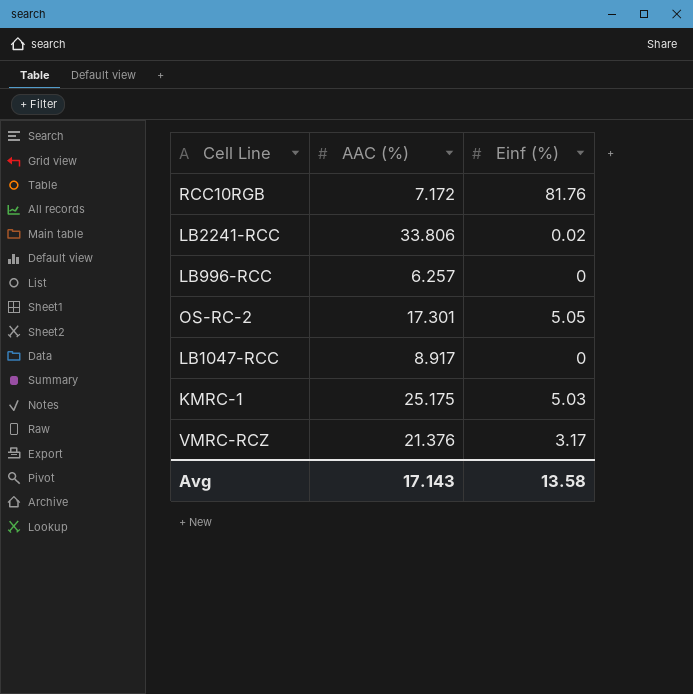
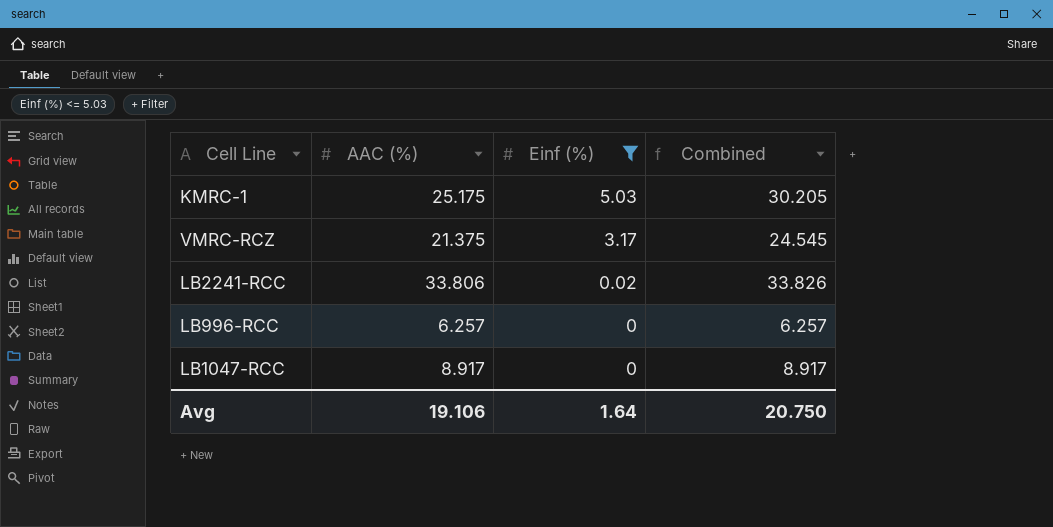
filter: none -> Einf (%) <= 5.03
row order: none -> Einf (%) descending
column Combined | formula: none -> [AAC (%)] + [Einf (%)]
VMRC-RCZ | AAC (%): 21.376 -> 21.375
Avg | AAC (%): 17.143 -> 19.106
Avg | Einf (%): 13.58 -> 1.64

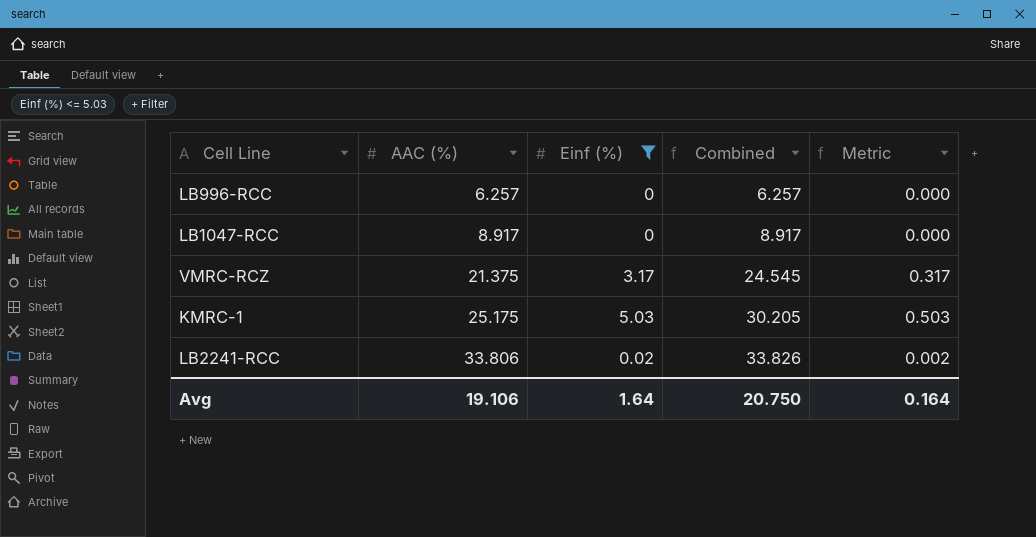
row order: Einf (%) descending -> AAC (%) ascending
column Metric | formula: none -> [Einf (%)] * 0.1

